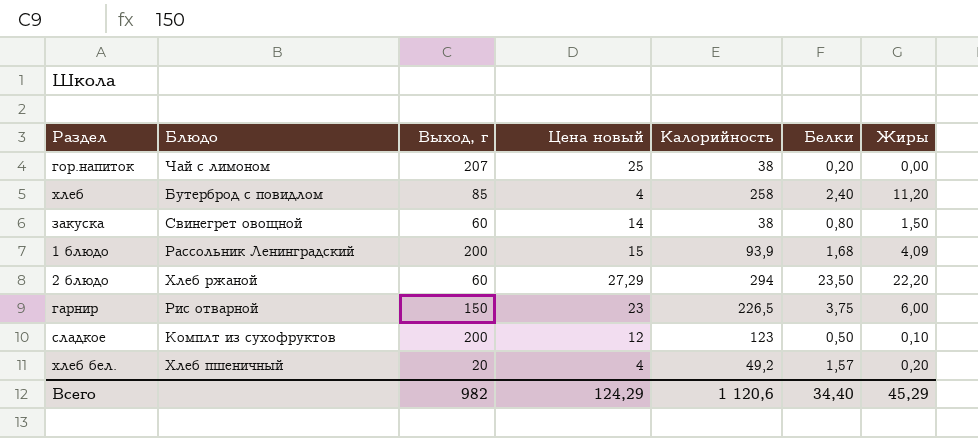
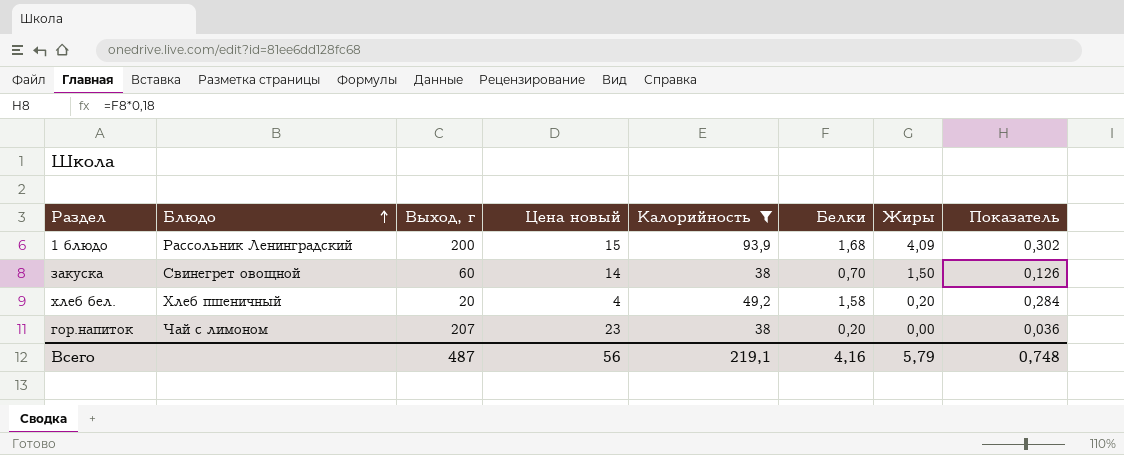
filter: none -> Калорийность <= 93,9
row order: none -> Блюдо ascending
column Показатель | formula: none -> [Белки] * 0,18
закуска | Белки: 0,80 -> 0,70
хлеб бел. | Белки: 1,57 -> 1,58
гор.напиток | Цена новый: 25 -> 23
Всего | Выход, г: 982 -> 487
Всего | Цена новый: 124,29 -> 56
Всего | Калорийность: 1 120,6 -> 219,1
Всего | Белки: 34,40 -> 4,16
Всего | Жиры: 45,29 -> 5,79

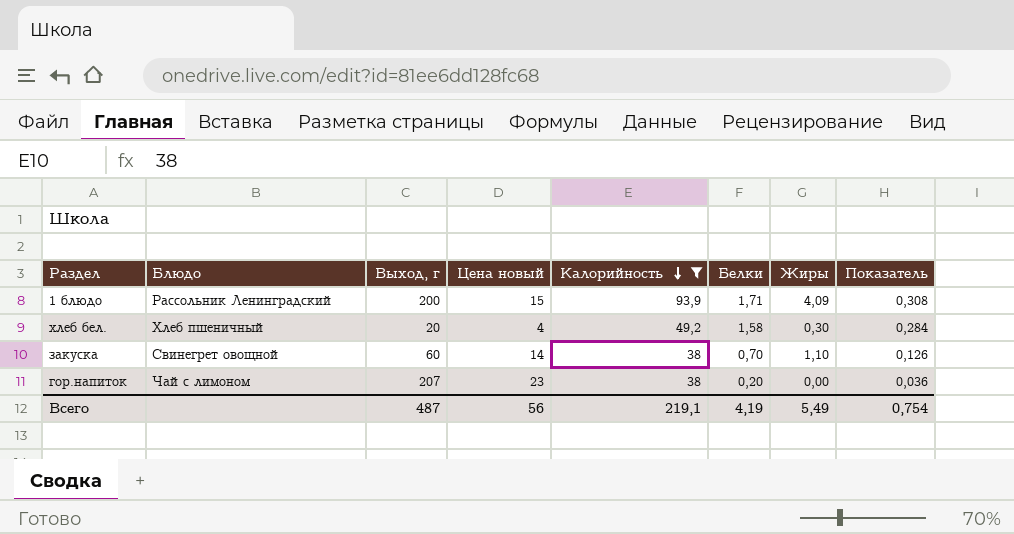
row order: Блюдо ascending -> Калорийность descending
1 блюдо | Белки: 1,68 -> 1,71
1 блюдо | Показатель: 0,302 -> 0,308
хлеб бел. | Жиры: 0,20 -> 0,30
закуска | Жиры: 1,50 -> 1,10
Всего | Белки: 4,16 -> 4,19
Всего | Жиры: 5,79 -> 5,49
Всего | Показатель: 0,748 -> 0,754

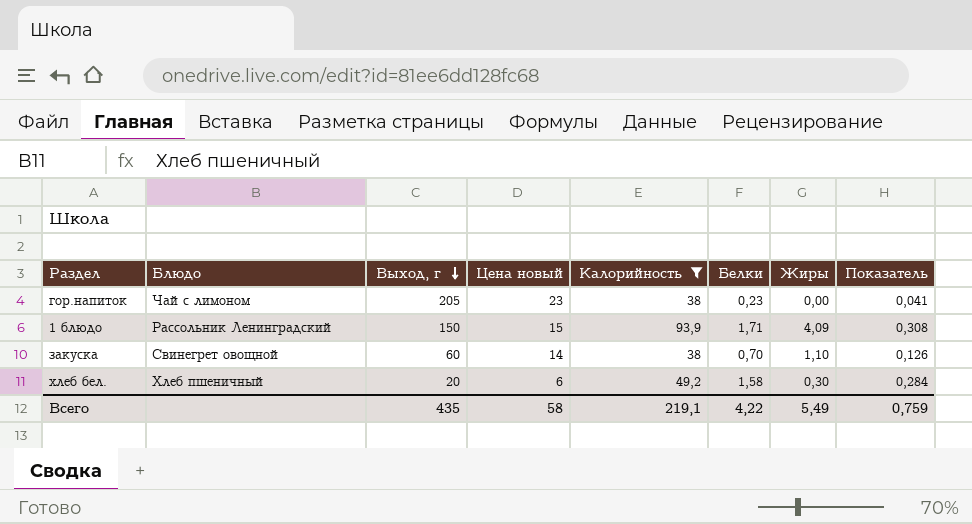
row order: Калорийность descending -> Выход, г descending
гор.напиток | Выход, г: 207 -> 205
гор.напиток | Белки: 0,20 -> 0,23
гор.напиток | Показатель: 0,036 -> 0,041
1 блюдо | Выход, г: 200 -> 150
хлеб бел. | Цена новый: 4 -> 6
Всего | Выход, г: 487 -> 435
Всего | Цена новый: 56 -> 58
Всего | Белки: 4,19 -> 4,22
Всего | Показатель: 0,754 -> 0,759

